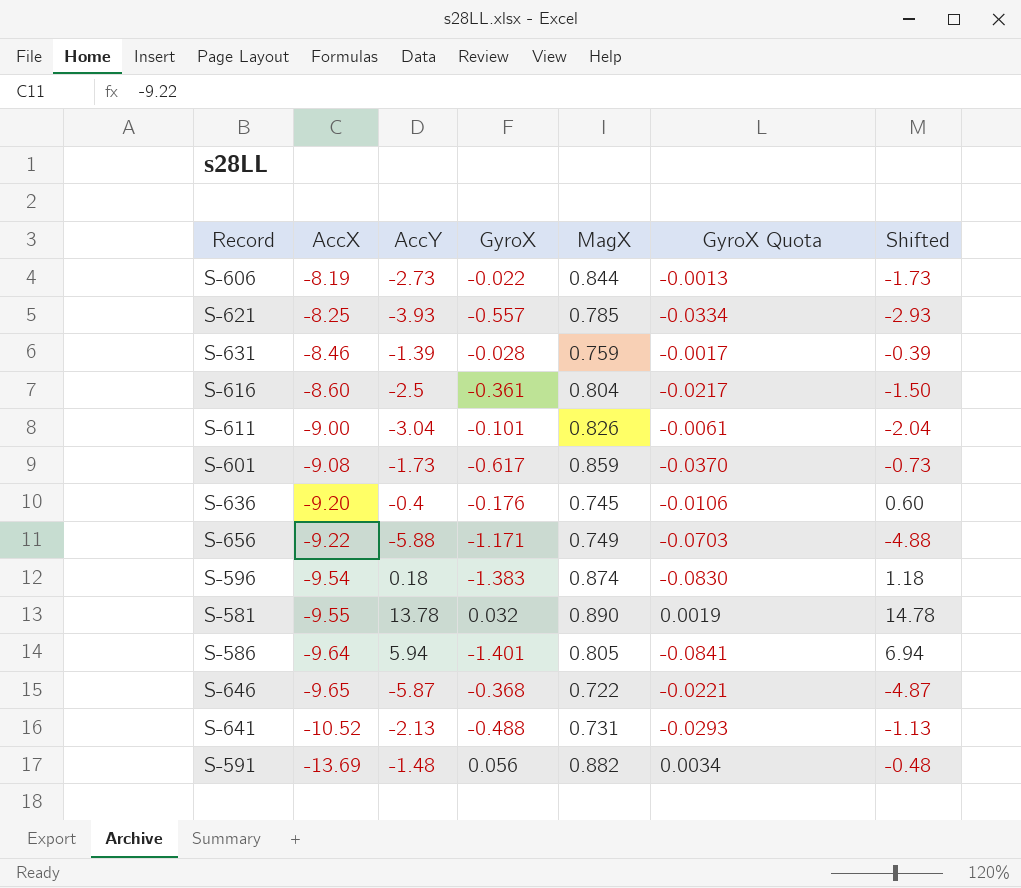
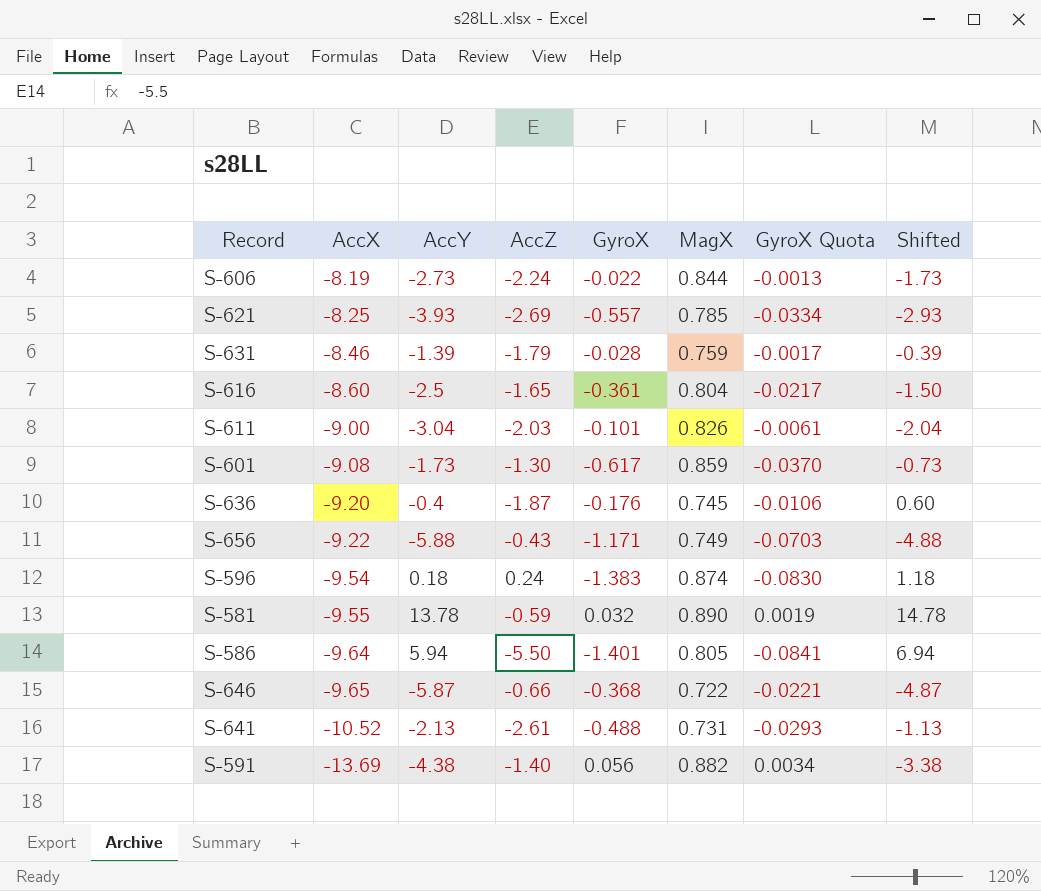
column AccZ | position: none -> 4
S-591 | AccY: -1.48 -> -4.38
S-591 | Shifted: -0.48 -> -3.38

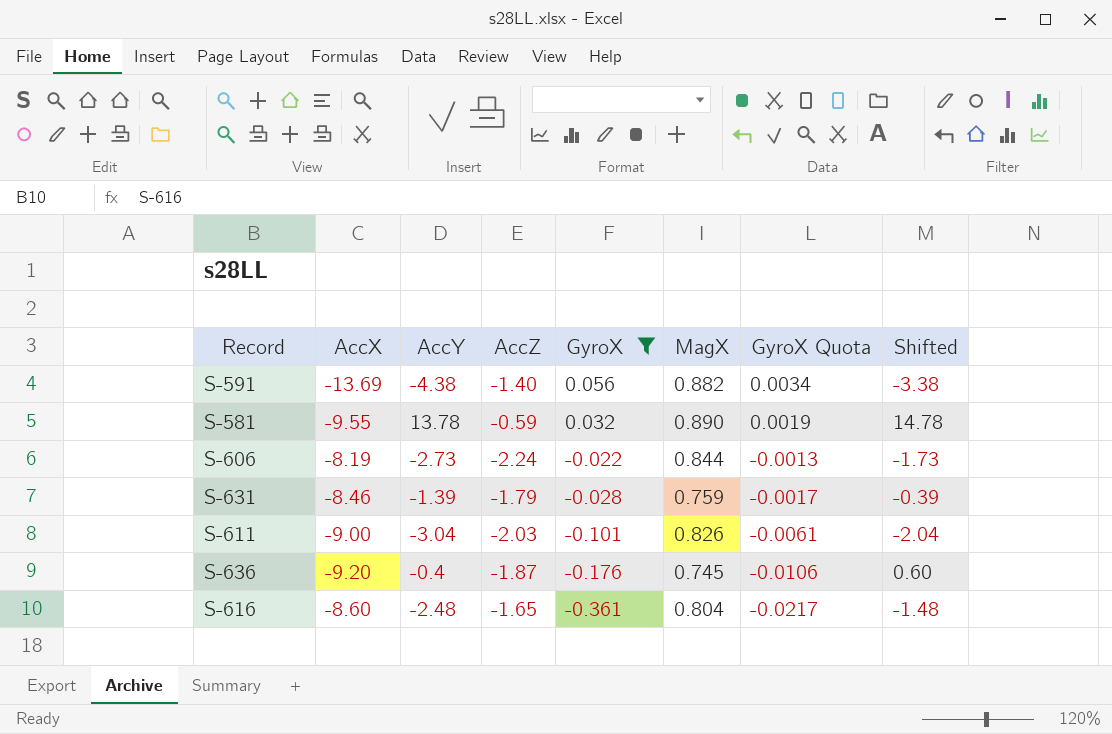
filter: none -> GyroX >= -0.361
row order: AccX descending -> GyroX descending
S-616 | AccY: -2.5 -> -2.48
S-616 | Shifted: -1.50 -> -1.48

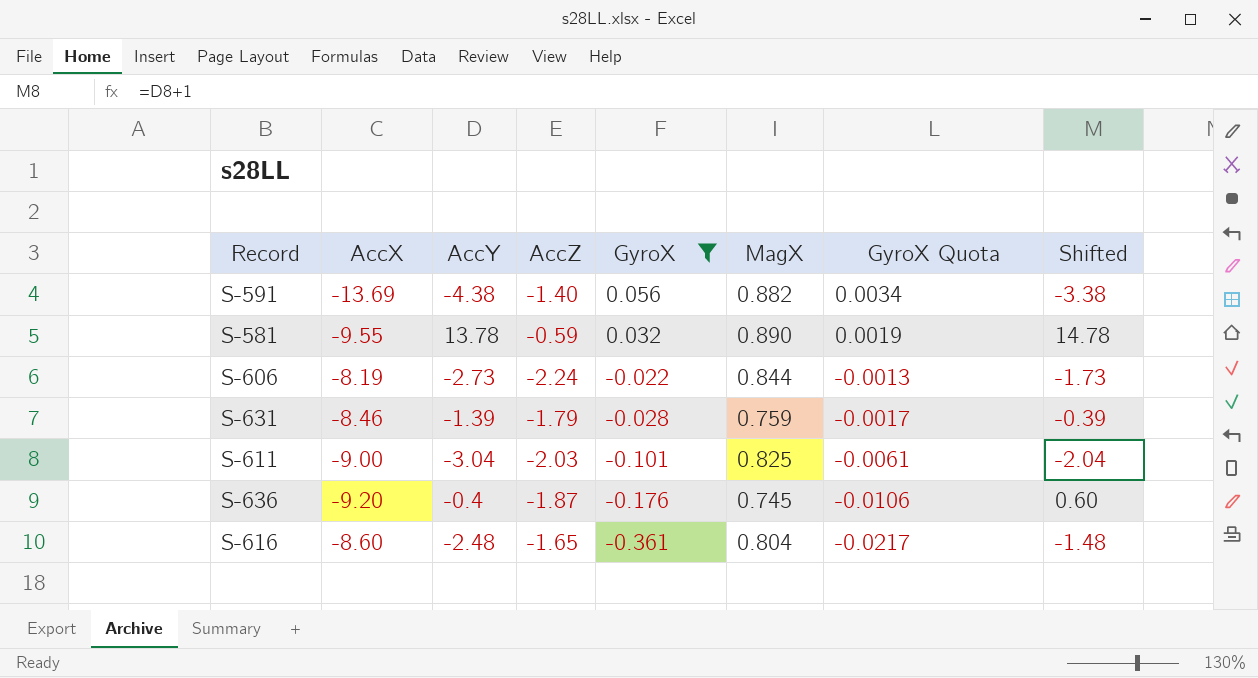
S-611 | MagX: 0.826 -> 0.825

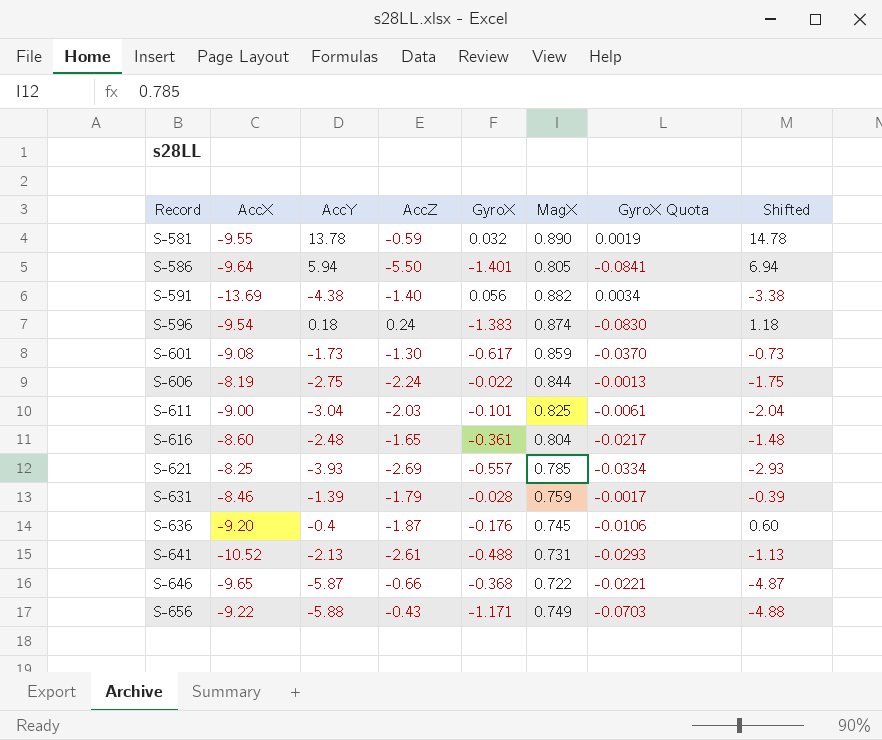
filter: GyroX >= -0.361 -> none
row order: GyroX descending -> Record ascending
S-606 | AccY: -2.73 -> -2.75
S-606 | Shifted: -1.73 -> -1.75

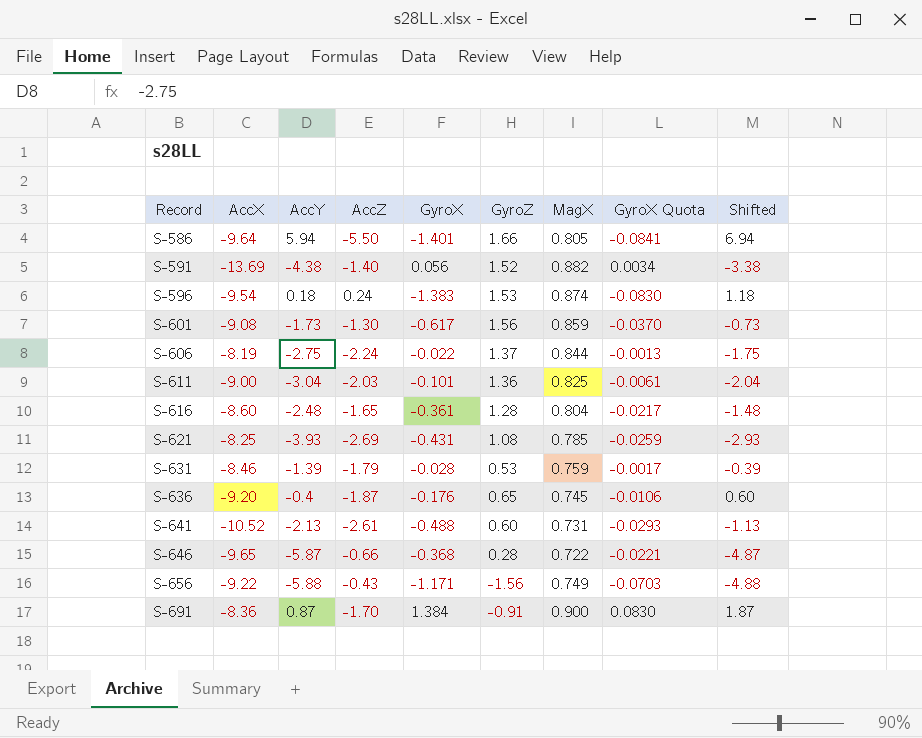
column GyroZ | position: none -> 6
row S-581: -9.55 | 13.78 | -0.59 | 0.032 | 0.890 | 0.0019 | 14.78 -> none
S-621 | GyroX: -0.557 -> -0.431
S-621 | GyroX Quota: -0.0334 -> -0.0259
row S-691: none -> -8.36 | 0.87 | -1.70 | 1.384 | -0.91 | 0.900 | 0.0830 | 1.87

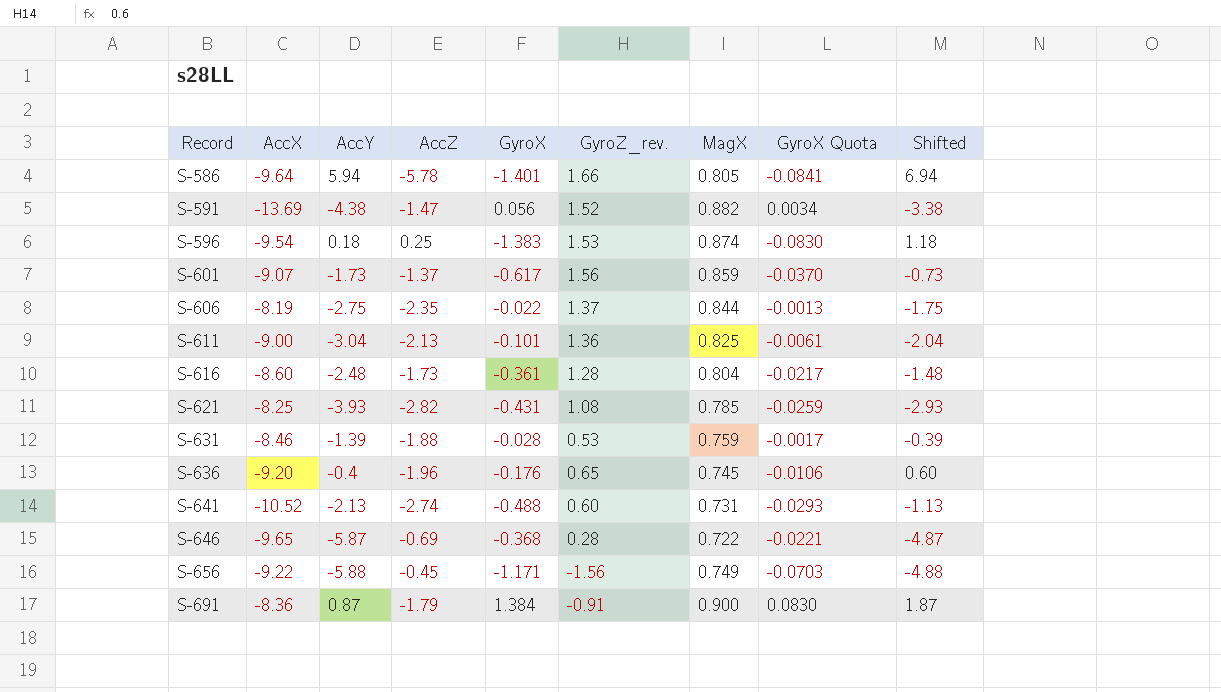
column name: GyroZ -> GyroZ_rev.
S-586 | AccZ: -5.50 -> -5.78
S-591 | AccZ: -1.40 -> -1.47
S-596 | AccZ: 0.24 -> 0.25
S-601 | AccX: -9.08 -> -9.07
S-601 | AccZ: -1.30 -> -1.37
S-606 | AccZ: -2.24 -> -2.35
S-611 | AccZ: -2.03 -> -2.13
S-616 | AccZ: -1.65 -> -1.73
S-621 | AccZ: -2.69 -> -2.82
S-631 | AccZ: -1.79 -> -1.88
S-636 | AccZ: -1.87 -> -1.96
S-641 | AccZ: -2.61 -> -2.74
S-646 | AccZ: -0.66 -> -0.69
S-656 | AccZ: -0.43 -> -0.45
S-691 | AccZ: -1.70 -> -1.79

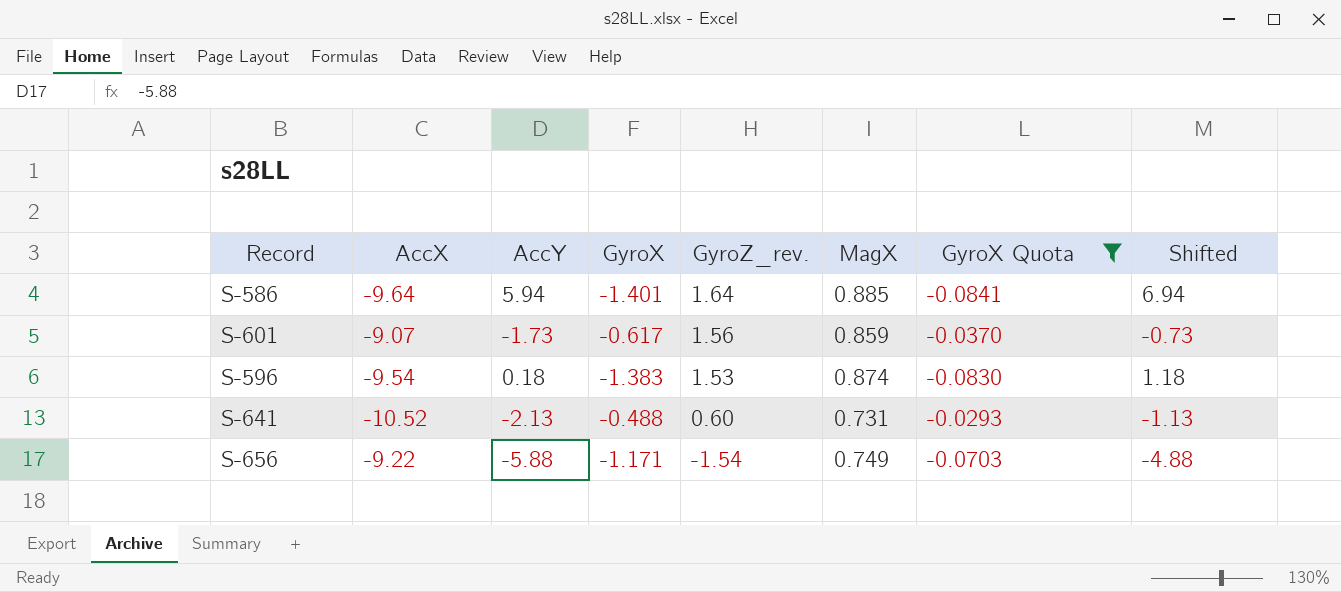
filter: none -> GyroX Quota <= -0.0293
row order: Record ascending -> GyroZ_rev. descending
column AccZ | position: 4 -> none
S-586 | GyroZ_rev.: 1.66 -> 1.64
S-586 | MagX: 0.805 -> 0.885
S-656 | GyroZ_rev.: -1.56 -> -1.54

